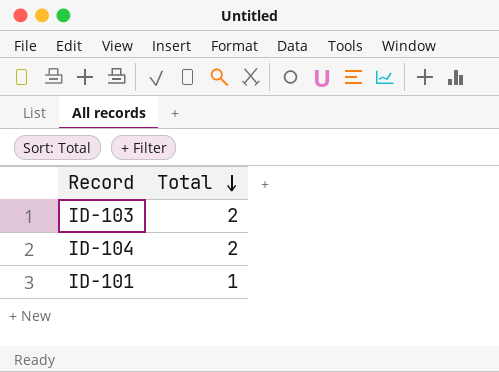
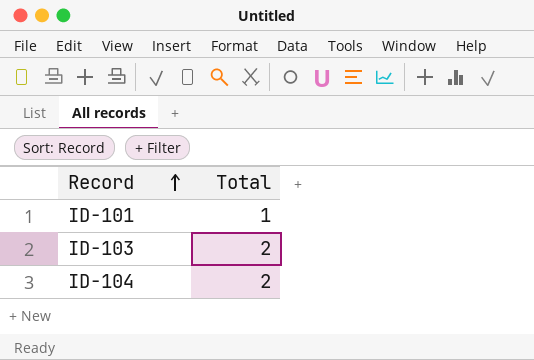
row order: Total descending -> Record ascending

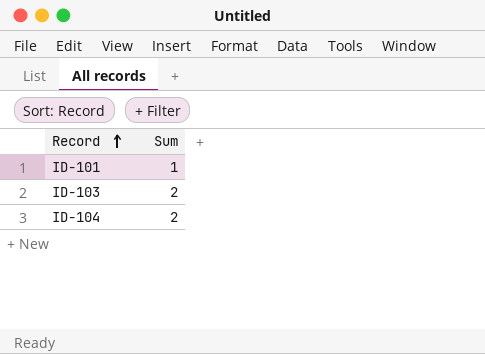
column name: Total -> Sum

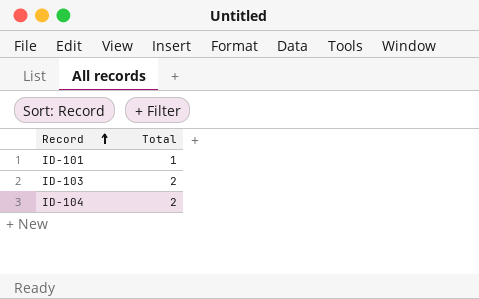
column name: Sum -> Total

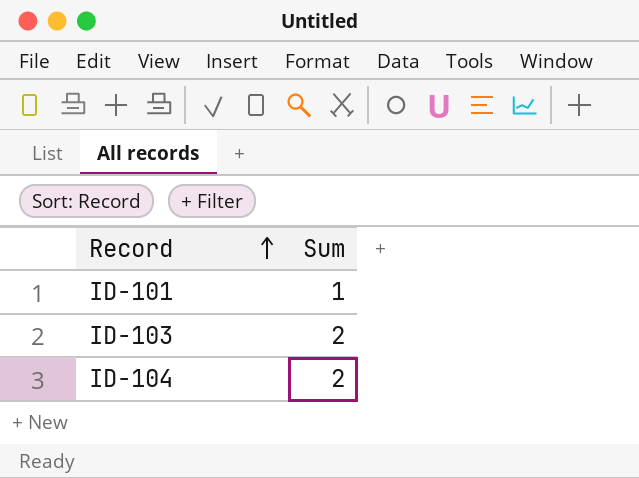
column name: Total -> Sum

